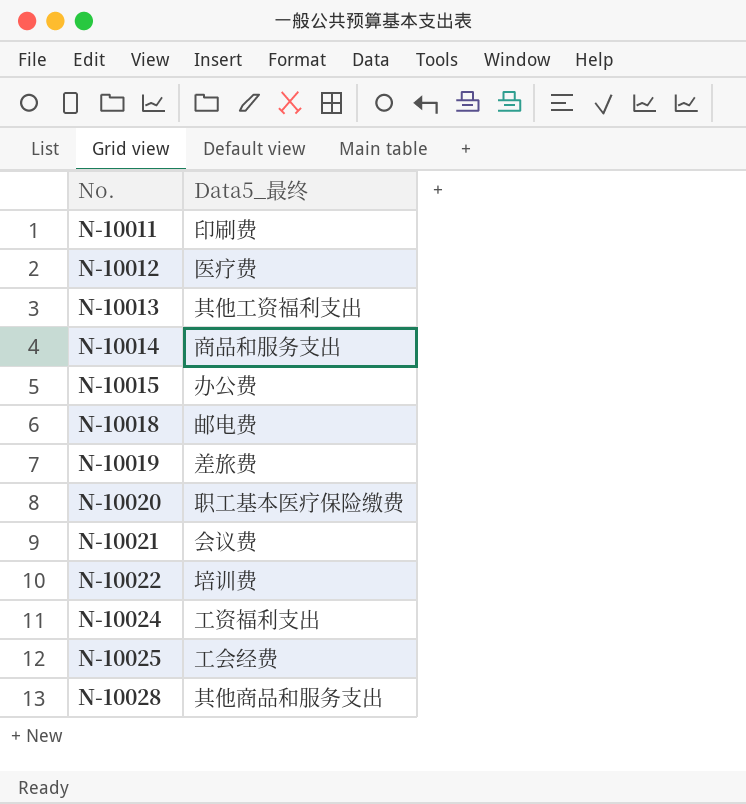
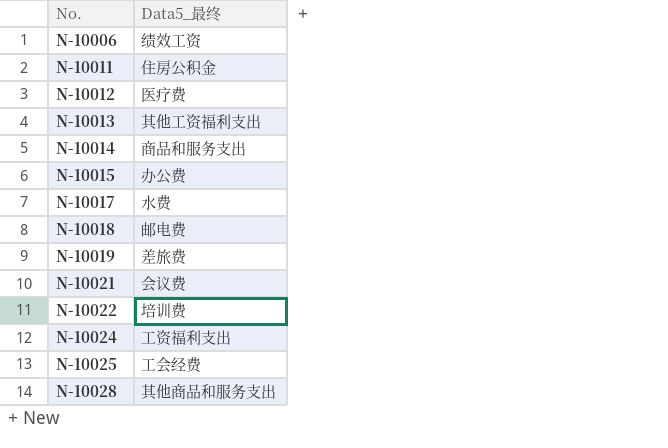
row N-10020: 职工基本医疗保险缴费 -> none
row N-10006: none -> 绩效工资
N-10011 | Data5_最终: 印刷费 -> 住房公积金
row N-10017: none -> 水费

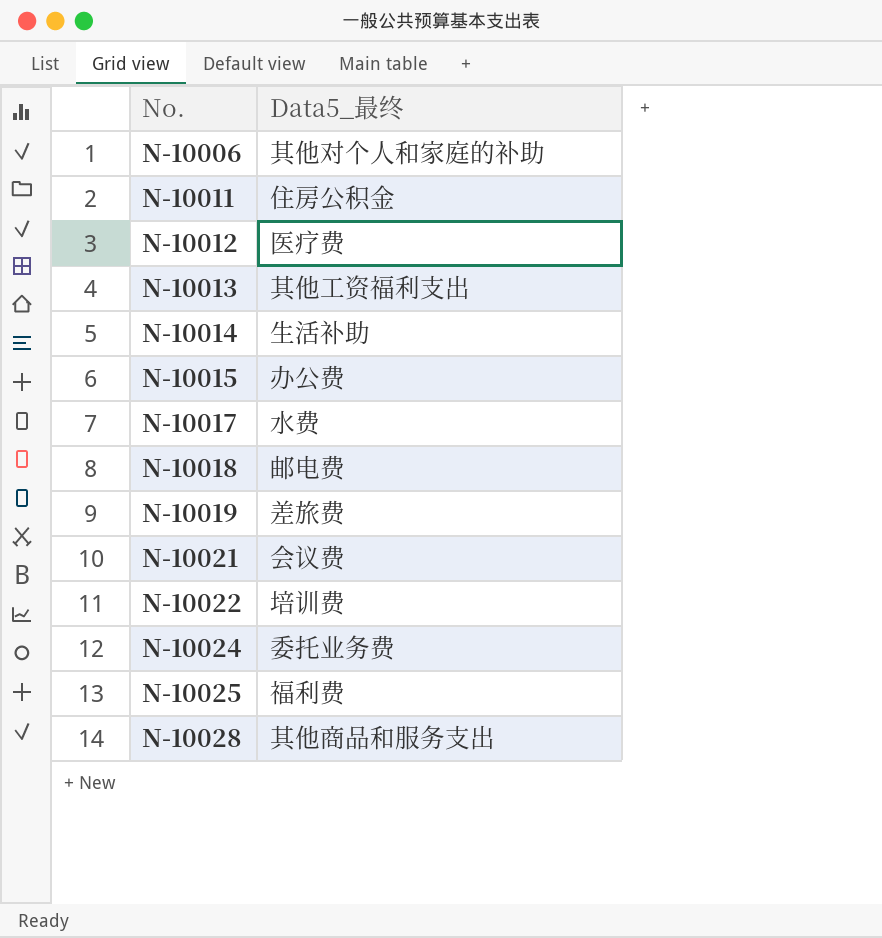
N-10006 | Data5_最终: 绩效工资 -> 其他对个人和家庭的补助
N-10014 | Data5_最终: 商品和服务支出 -> 生活补助
N-10024 | Data5_最终: 工资福利支出 -> 委托业务费
N-10025 | Data5_最终: 工会经费 -> 福利费

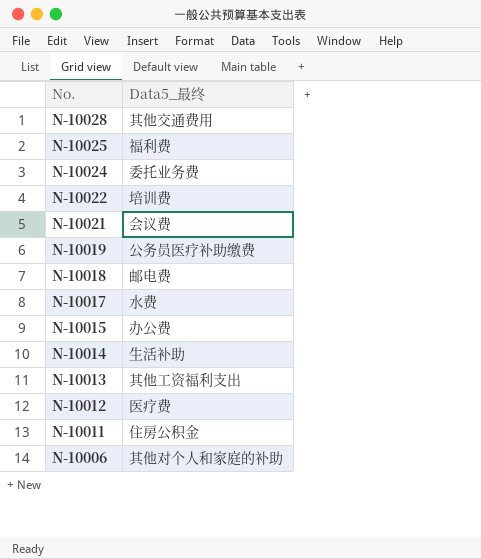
row order: No. ascending -> No. descending
N-10028 | Data5_最终: 其他商品和服务支出 -> 其他交通费用
N-10019 | Data5_最终: 差旅费 -> 公务员医疗补助缴费

